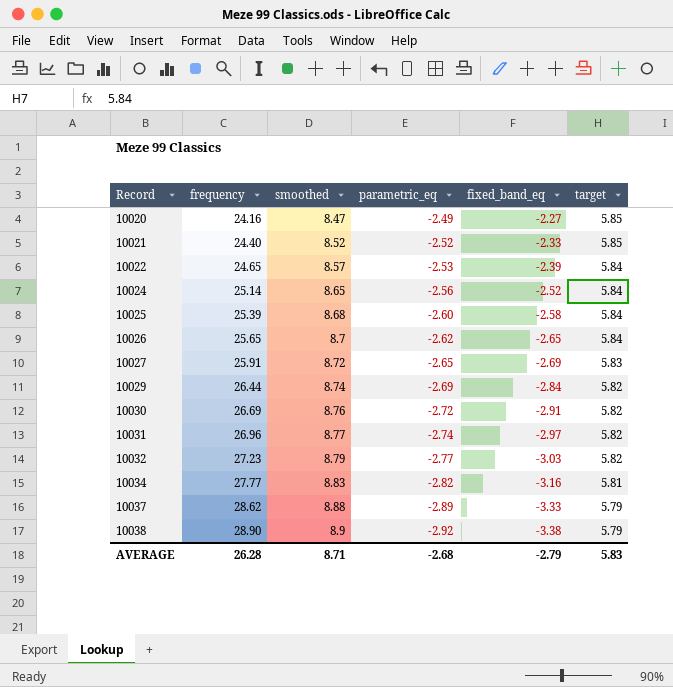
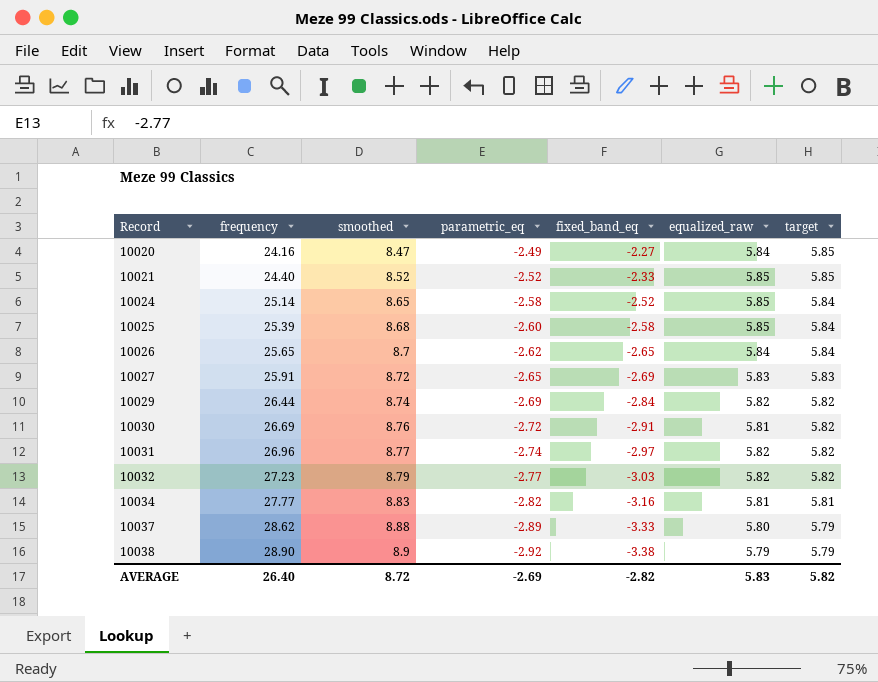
column equalized_raw | position: none -> 6
row 10022: 24.65 | 8.57 | -2.53 | -2.39 | 5.84 -> none
10024 | parametric_eq: -2.56 -> -2.58
AVERAGE | frequency: 26.28 -> 26.40
AVERAGE | smoothed: 8.71 -> 8.72
AVERAGE | parametric_eq: -2.68 -> -2.69
AVERAGE | fixed_band_eq: -2.79 -> -2.82
AVERAGE | target: 5.83 -> 5.82

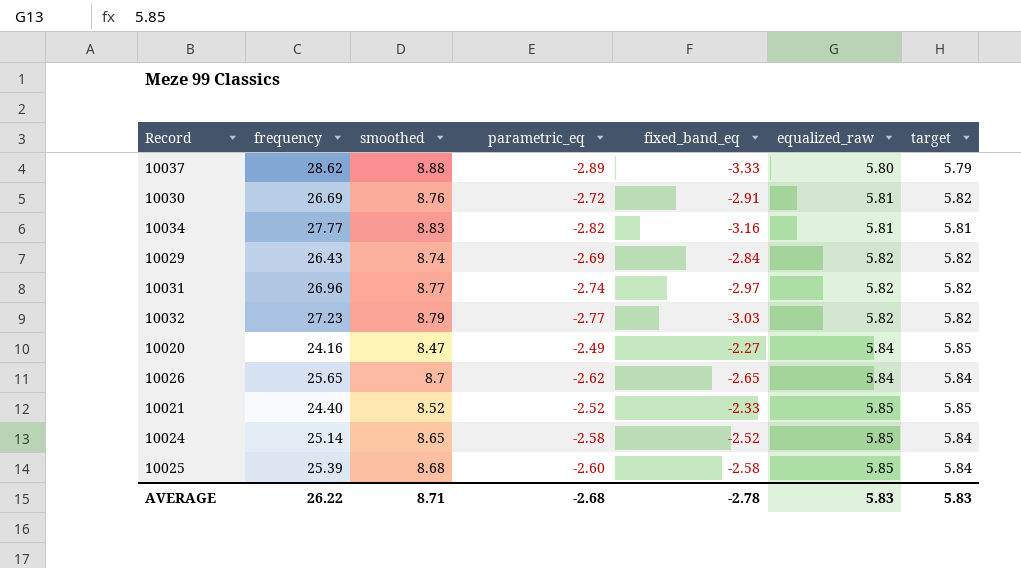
row order: Record ascending -> equalized_raw ascending
row 10027: 25.91 | 8.72 | -2.65 | -2.69 | 5.83 | 5.83 -> none
row 10038: 28.90 | 8.9 | -2.92 | -3.38 | 5.79 | 5.79 -> none
10029 | frequency: 26.44 -> 26.43
AVERAGE | frequency: 26.40 -> 26.22
AVERAGE | smoothed: 8.72 -> 8.71
AVERAGE | parametric_eq: -2.69 -> -2.68
AVERAGE | fixed_band_eq: -2.82 -> -2.78
AVERAGE | target: 5.82 -> 5.83

